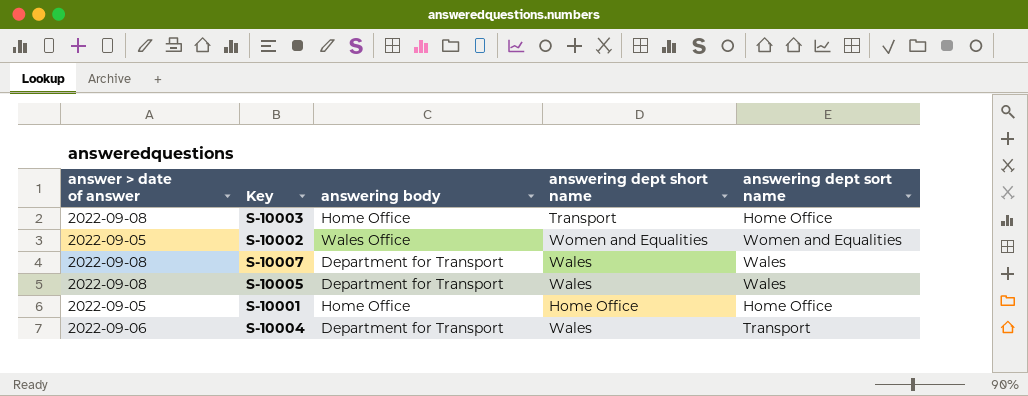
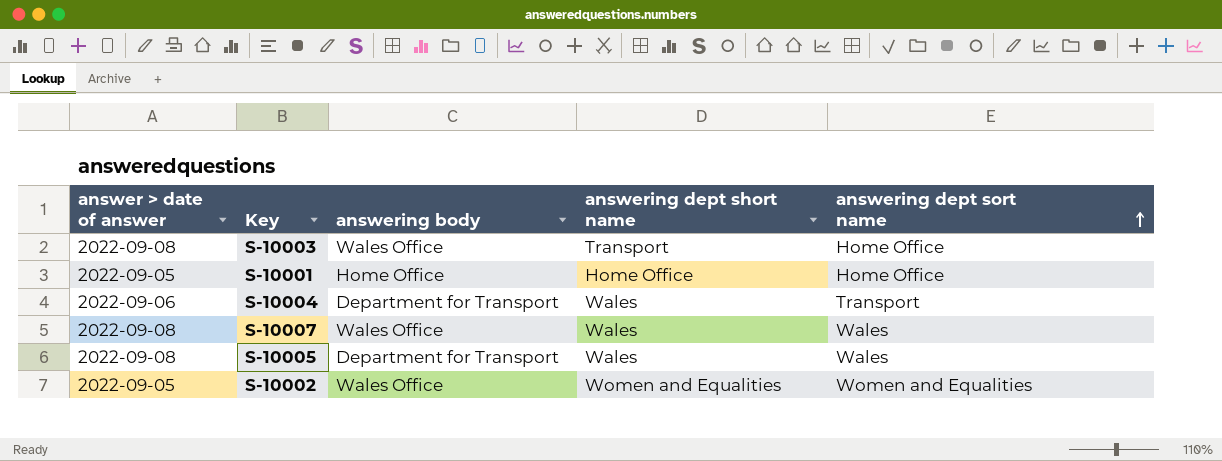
row order: none -> answering dept sort name ascending
S-10003 | answering body: Home Office -> Wales Office
S-10007 | answering body: Department for Transport -> Wales Office

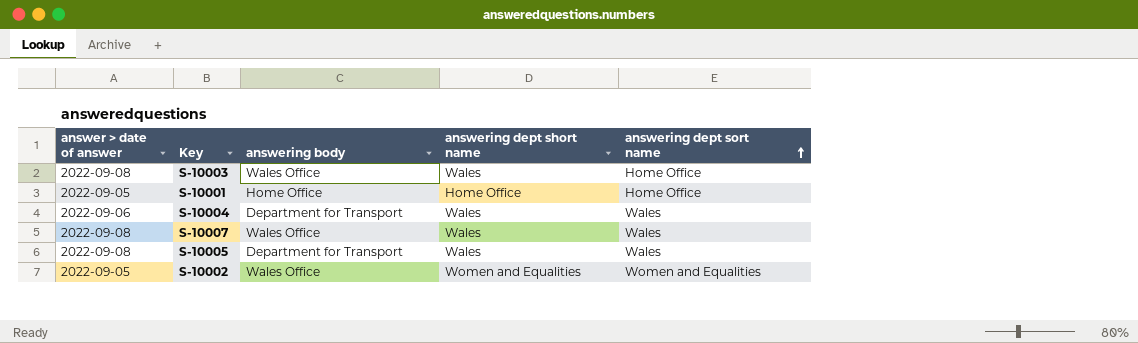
S-10003 | answering dept short name: Transport -> Wales
S-10004 | answering dept sort name: Transport -> Wales

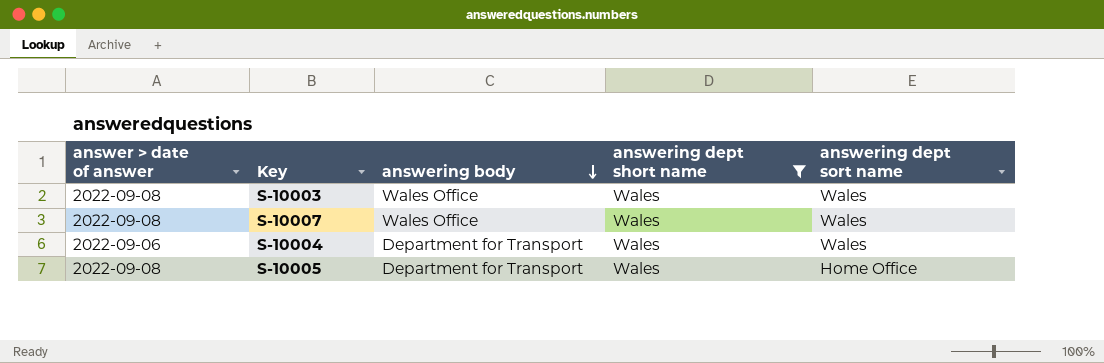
filter: none -> answering dept short name = Wales
row order: answering dept sort name ascending -> answering body descending
S-10003 | answering dept sort name: Home Office -> Wales
S-10005 | answering dept sort name: Wales -> Home Office

